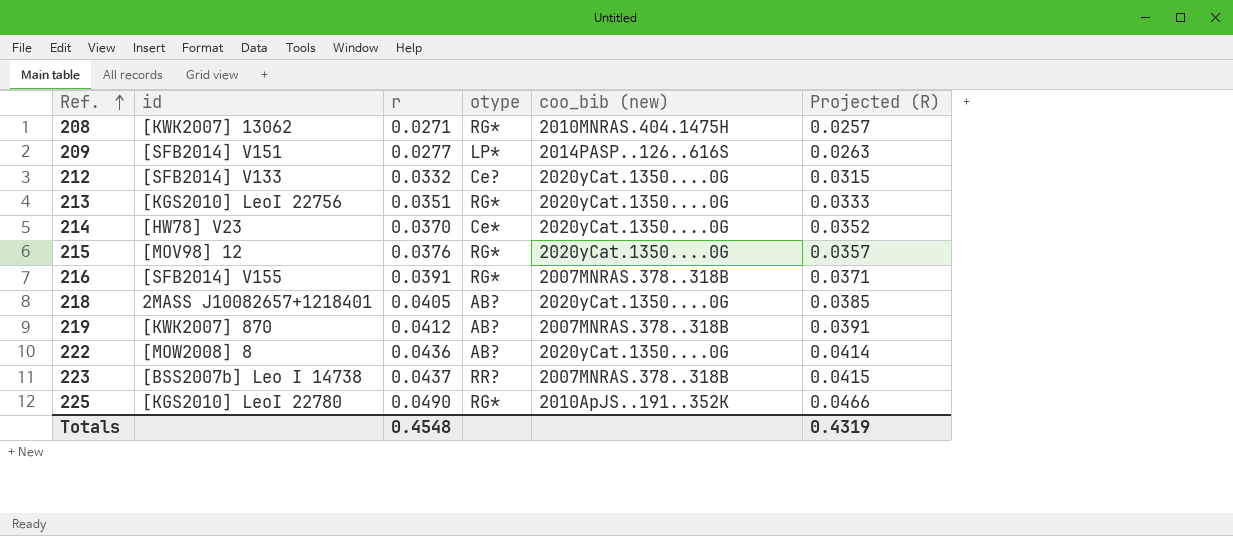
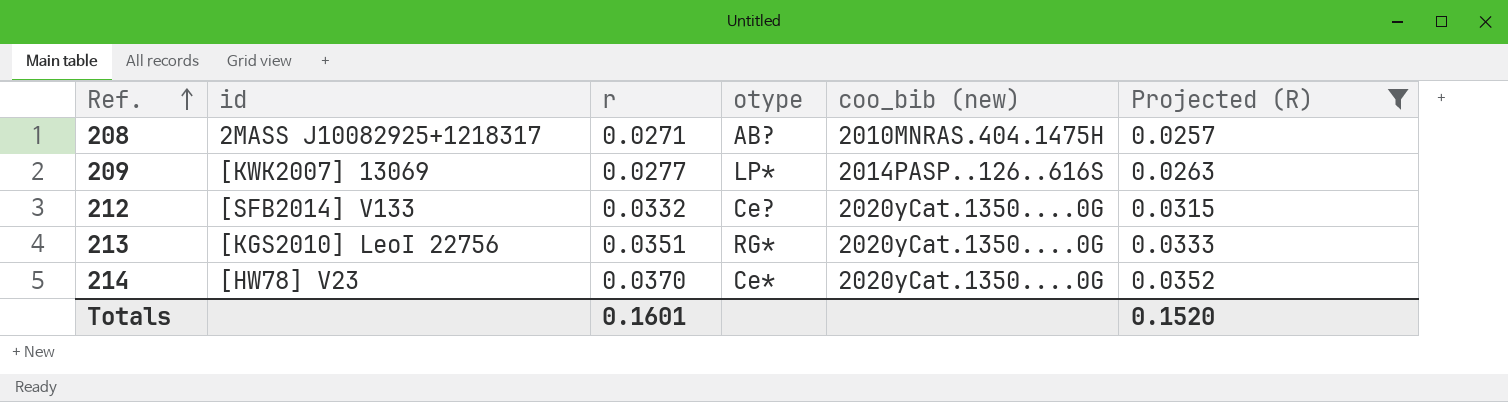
filter: none -> Projected (R) <= 0.0352
208 | id: [KWK2007] 13062 -> 2MASS J10082925+1218317
208 | otype: RG* -> AB?
209 | id: [SFB2014] V151 -> [KWK2007] 13069
Totals | r: 0.4548 -> 0.1601
Totals | Projected (R): 0.4319 -> 0.1520

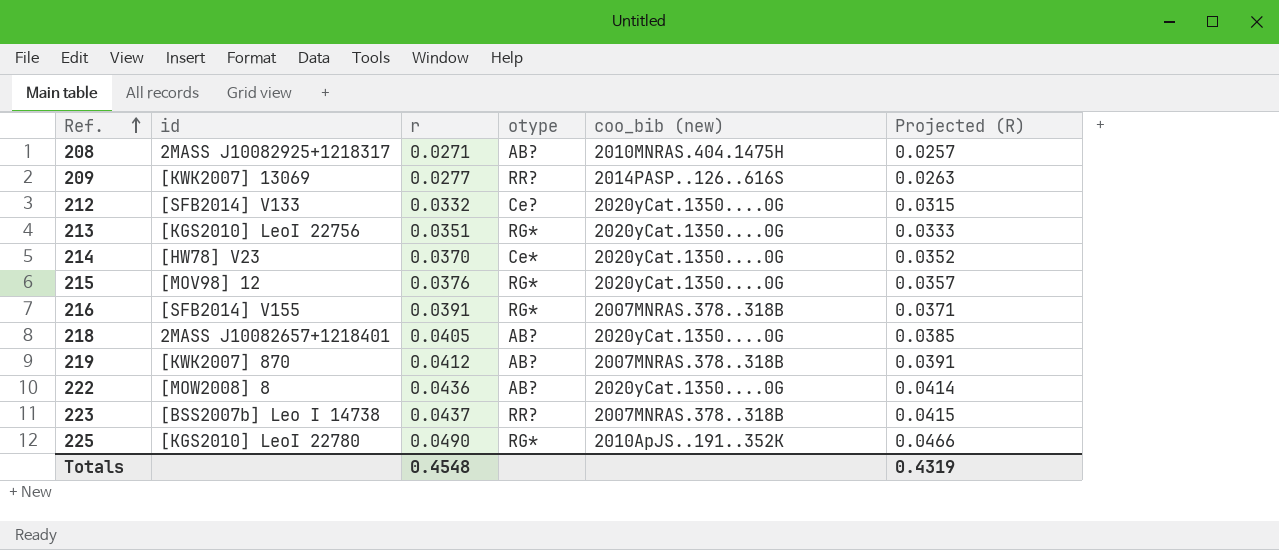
filter: Projected (R) <= 0.0352 -> none
209 | otype: LP* -> RR?
Totals | r: 0.1601 -> 0.4548
Totals | Projected (R): 0.1520 -> 0.4319

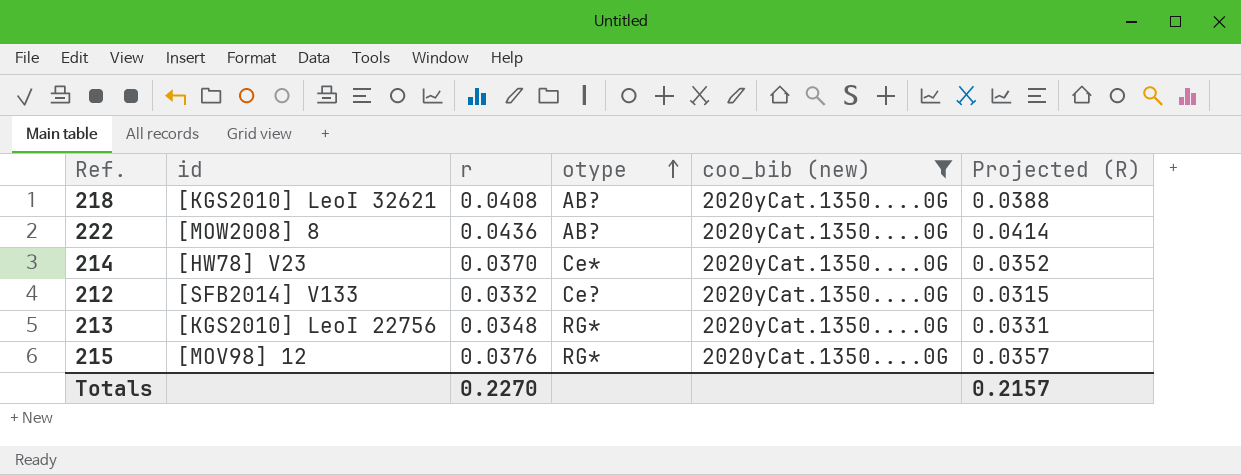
filter: none -> coo_bib (new) = 2020yCat.1350....0G
row order: Ref. ascending -> otype ascending
218 | id: 2MASS J10082657+1218401 -> [KGS2010] LeoI 32621
218 | r: 0.0405 -> 0.0408
218 | Projected (R): 0.0385 -> 0.0388
213 | r: 0.0351 -> 0.0348
213 | Projected (R): 0.0333 -> 0.0331
Totals | r: 0.4548 -> 0.2270
Totals | Projected (R): 0.4319 -> 0.2157

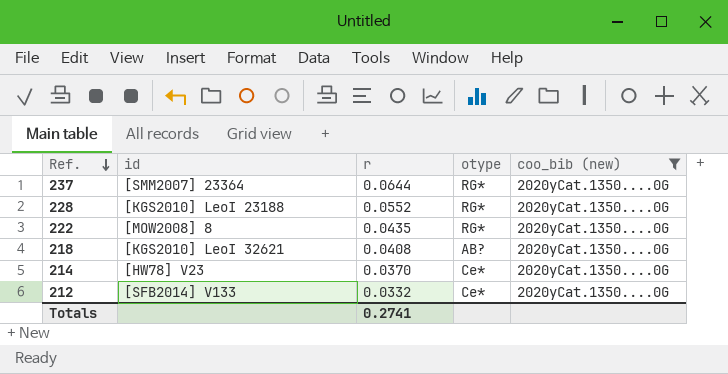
row order: otype ascending -> Ref. descending
column Projected (R) | formula: [r] * 0.95 -> none
row 213: [KGS2010] LeoI 22756 | 0.0348 | RG* | 2020yCat.1350....0G | 0.0331 -> none
row 215: [MOV98] 12 | 0.0376 | RG* | 2020yCat.1350....0G | 0.0357 -> none
row 237: none -> [SMM2007] 23364 | 0.0644 | RG* | 2020yCat.1350....0G
row 228: none -> [KGS2010] LeoI 23188 | 0.0552 | RG* | 2020yCat.1350....0G
222 | r: 0.0436 -> 0.0435
222 | otype: AB? -> RG*
212 | otype: Ce? -> Ce*
Totals | r: 0.2270 -> 0.2741

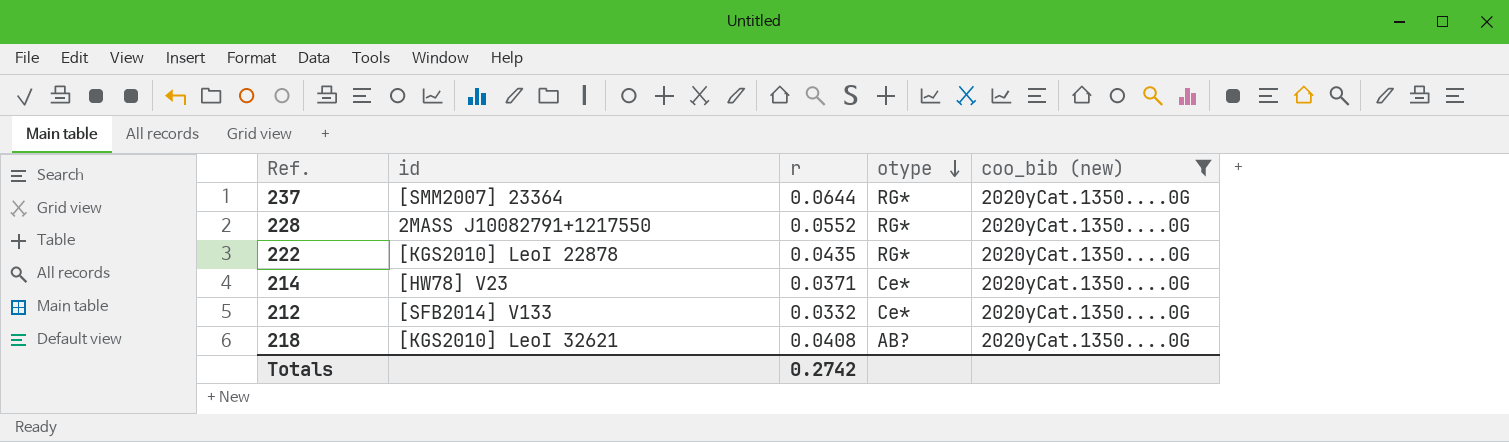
row order: Ref. descending -> otype descending
228 | id: [KGS2010] LeoI 23188 -> 2MASS J10082791+1217550
222 | id: [MOW2008] 8 -> [KGS2010] LeoI 22878
214 | r: 0.0370 -> 0.0371
Totals | r: 0.2741 -> 0.2742

